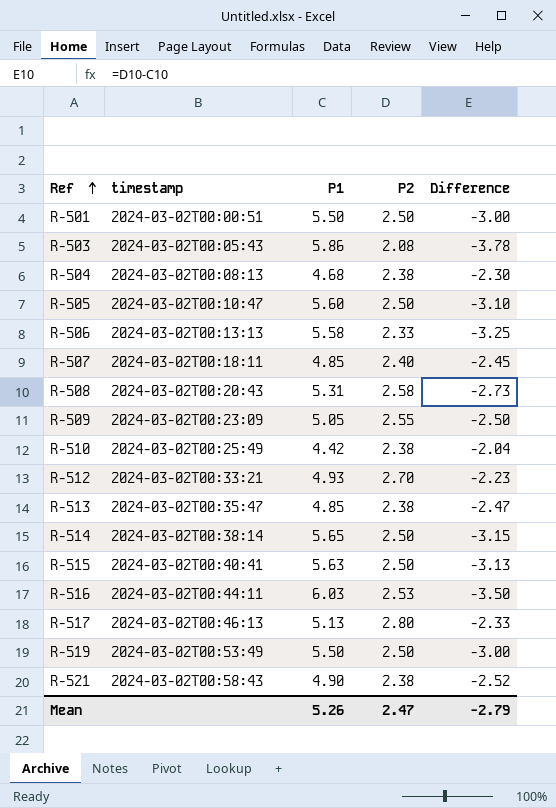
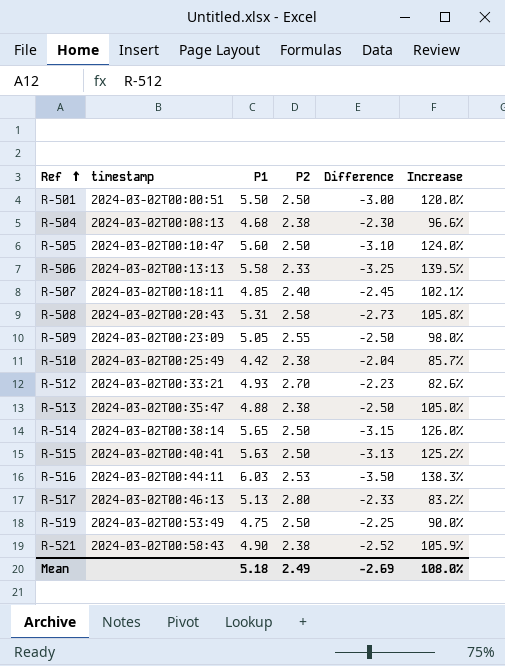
column Increase | formula: none -> ([P1] - [P2]) / [P2]
row R-503: 2024-03-02T00:05:43 | 5.86 | 2.08 | -3.78 -> none
R-513 | P1: 4.85 -> 4.88
R-513 | Difference: -2.47 -> -2.50
R-519 | P1: 5.50 -> 4.75
R-519 | Difference: -3.00 -> -2.25
Mean | P1: 5.26 -> 5.18
Mean | P2: 2.47 -> 2.49
Mean | Difference: -2.79 -> -2.69

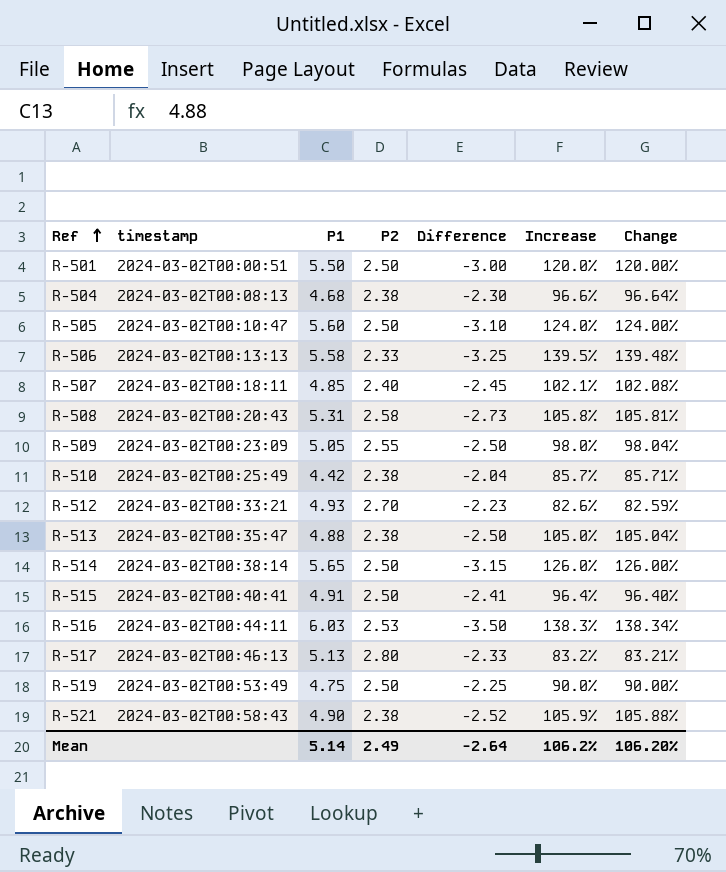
column Change | formula: none -> ([P1] - [P2]) / [P2]
R-515 | P1: 5.63 -> 4.91
R-515 | Difference: -3.13 -> -2.41
R-515 | Increase: 125.2% -> 96.4%
Mean | P1: 5.18 -> 5.14
Mean | Difference: -2.69 -> -2.64
Mean | Increase: 108.0% -> 106.2%

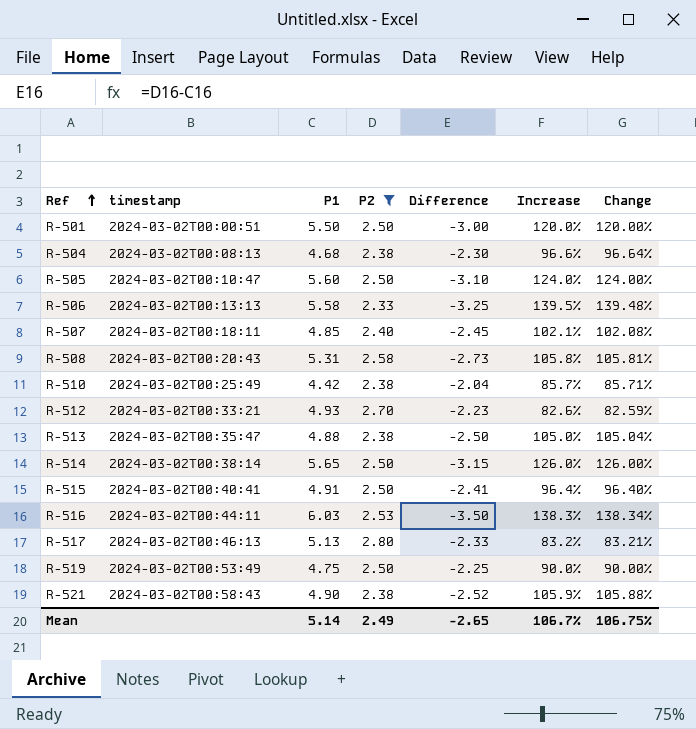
filter: none -> P2 != 2.55
Mean | Difference: -2.64 -> -2.65
Mean | Increase: 106.2% -> 106.7%
Mean | Change: 106.20% -> 106.75%

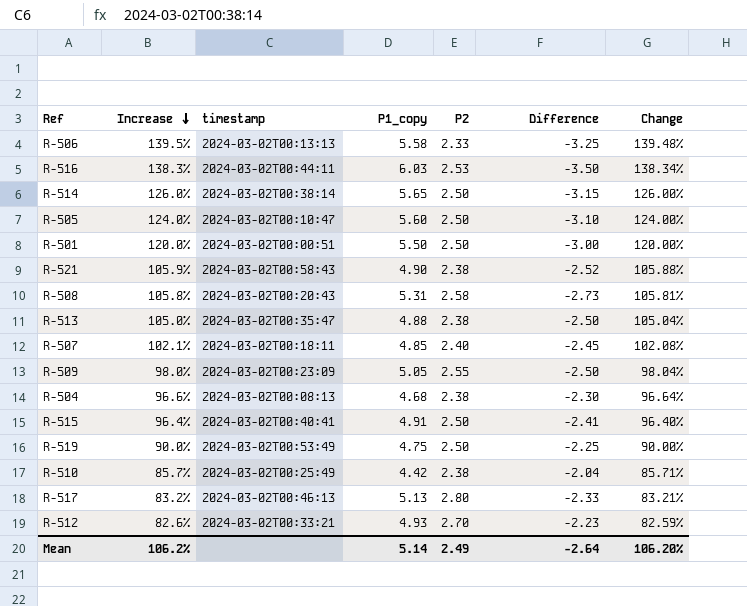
filter: P2 != 2.55 -> none
row order: Ref ascending -> Increase descending
column Increase | position: 6 -> 2
column name: P1 -> P1_copy
Mean | Increase: 106.7% -> 106.2%
Mean | Difference: -2.65 -> -2.64
Mean | Change: 106.75% -> 106.20%

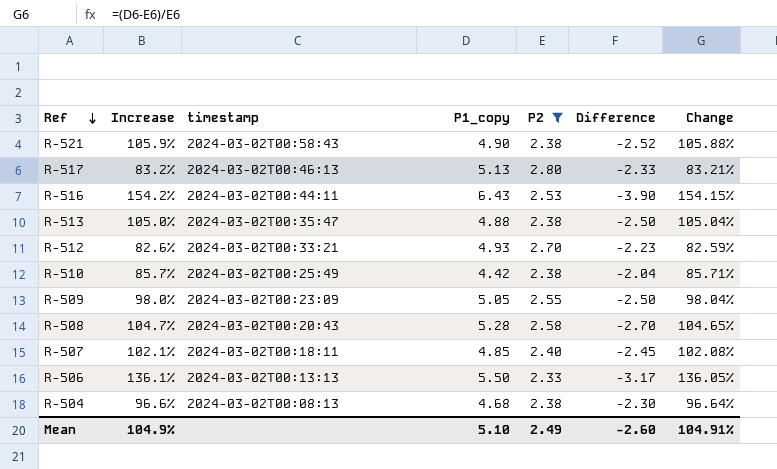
filter: none -> P2 != 2.50
row order: Increase descending -> Ref descending
R-516 | Increase: 138.3% -> 154.2%
R-516 | P1_copy: 6.03 -> 6.43
R-516 | Difference: -3.50 -> -3.90
R-516 | Change: 138.34% -> 154.15%
R-508 | Increase: 105.8% -> 104.7%
R-508 | P1_copy: 5.31 -> 5.28
R-508 | Difference: -2.73 -> -2.70
R-508 | Change: 105.81% -> 104.65%
R-506 | Increase: 139.5% -> 136.1%
R-506 | P1_copy: 5.58 -> 5.50
R-506 | Difference: -3.25 -> -3.17
R-506 | Change: 139.48% -> 136.05%
Mean | Increase: 106.2% -> 104.9%
Mean | P1_copy: 5.14 -> 5.10
Mean | Difference: -2.64 -> -2.60
Mean | Change: 106.20% -> 104.91%

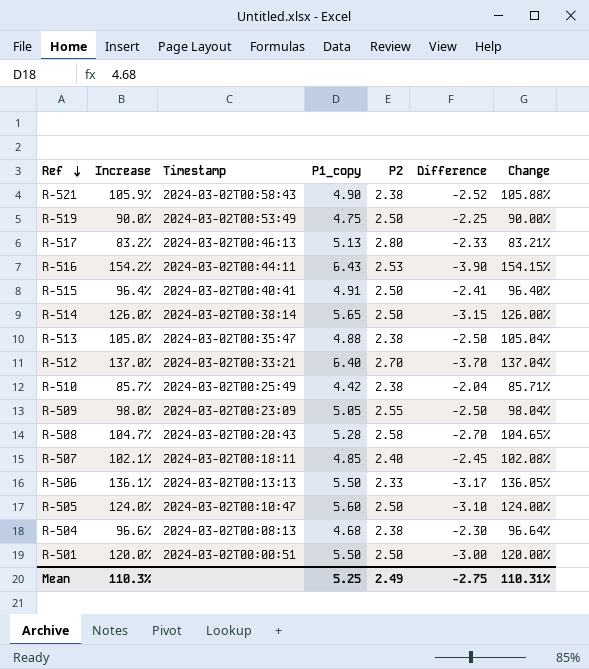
filter: P2 != 2.50 -> none
column name: timestamp -> Timestamp
R-512 | Increase: 82.6% -> 137.0%
R-512 | P1_copy: 4.93 -> 6.40
R-512 | Difference: -2.23 -> -3.70
R-512 | Change: 82.59% -> 137.04%
Mean | Increase: 104.9% -> 110.3%
Mean | P1_copy: 5.10 -> 5.25
Mean | Difference: -2.60 -> -2.75
Mean | Change: 104.91% -> 110.31%

